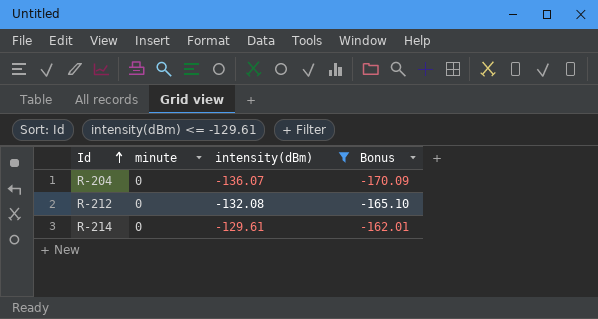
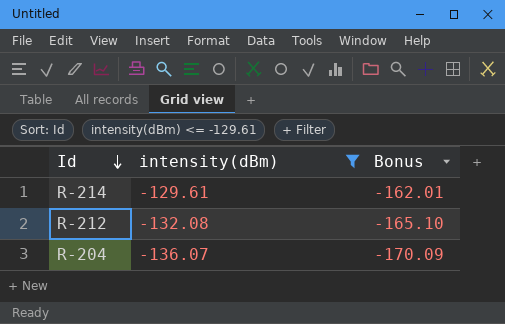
row order: Id ascending -> Id descending
column minute | position: 2 -> none

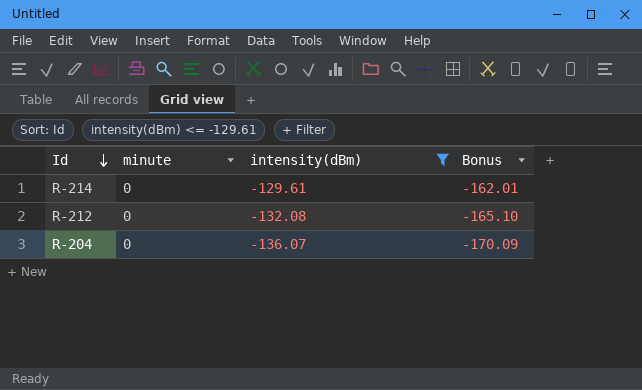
column minute | position: none -> 2

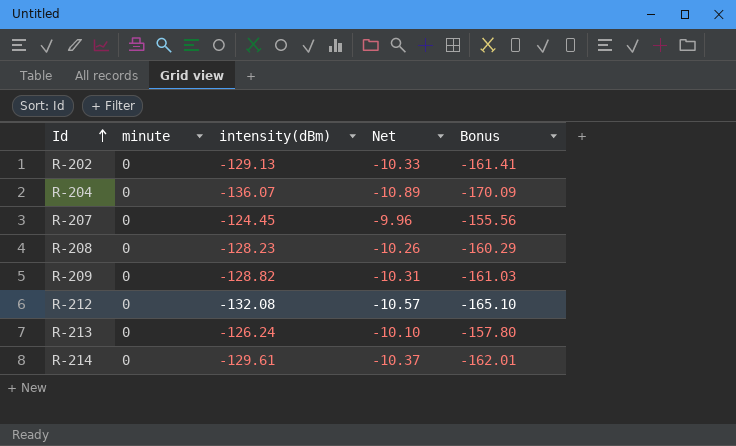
filter: intensity(dBm) <= -129.61 -> none
row order: Id descending -> Id ascending
column Net | formula: none -> [intensity(dBm)] * 0.08

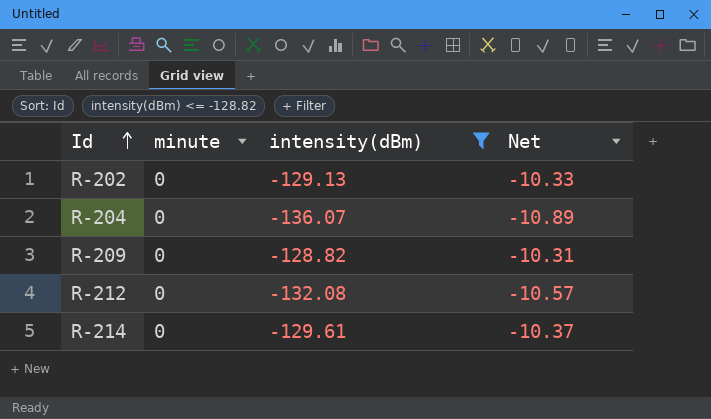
filter: none -> intensity(dBm) <= -128.82
column Bonus | formula: [intensity(dBm)] * 1.25 -> none

